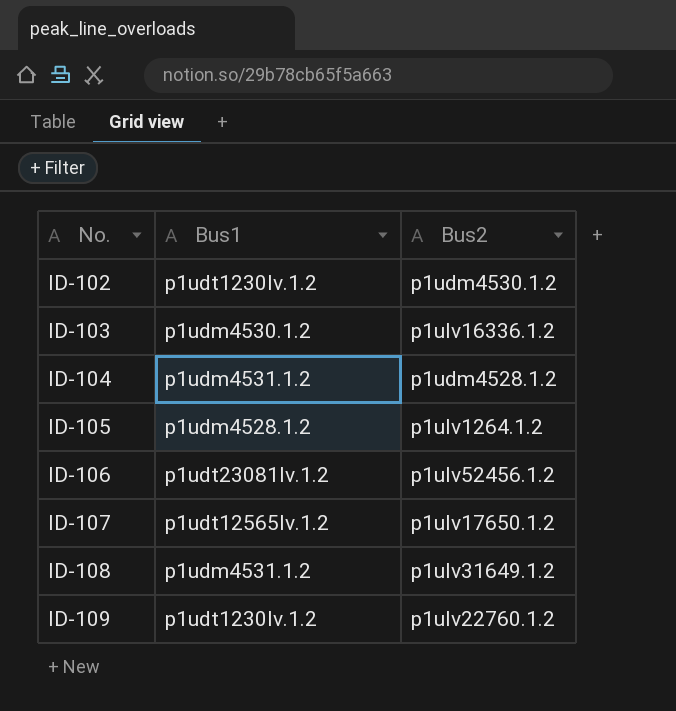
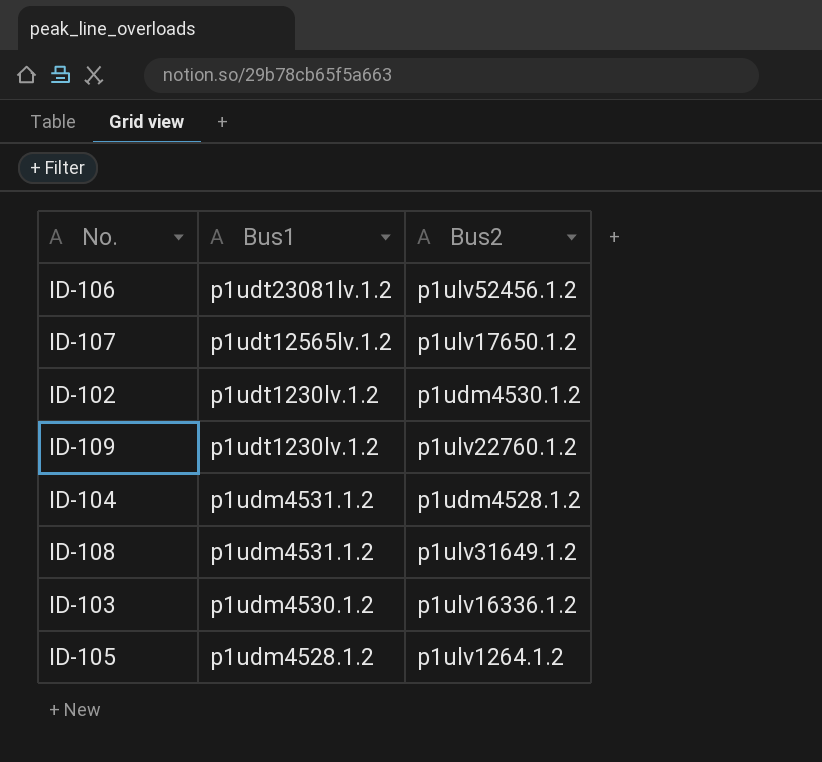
row order: No. ascending -> Bus1 descending

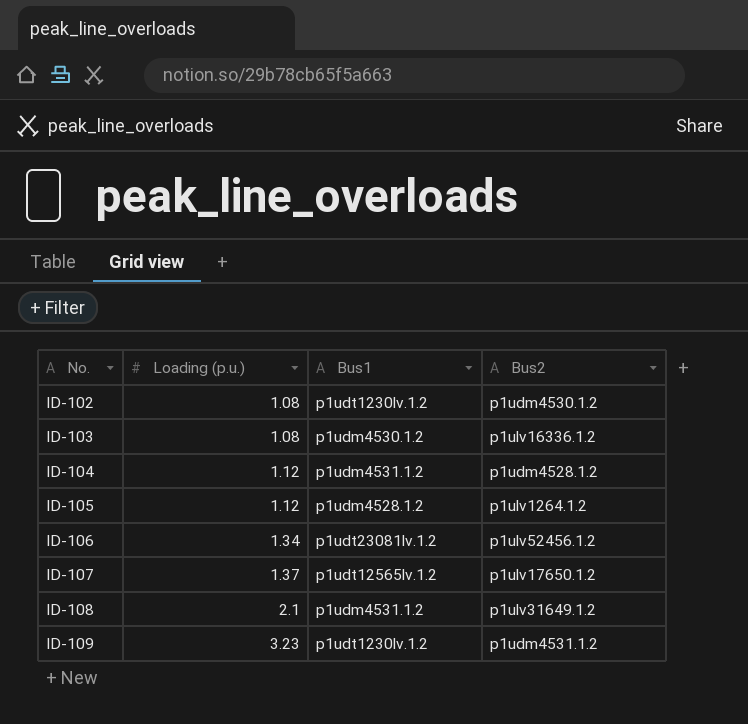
row order: Bus1 descending -> No. ascending
column Loading (p.u.) | position: none -> 2
ID-109 | Bus2: p1ulv22760.1.2 -> p1udm4531.1.2

